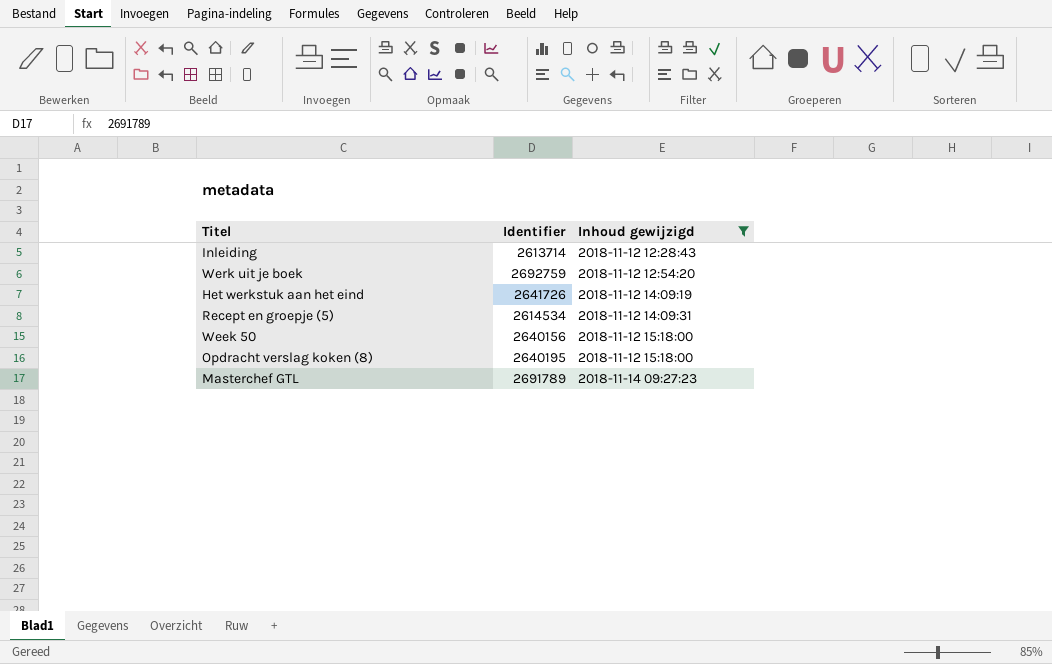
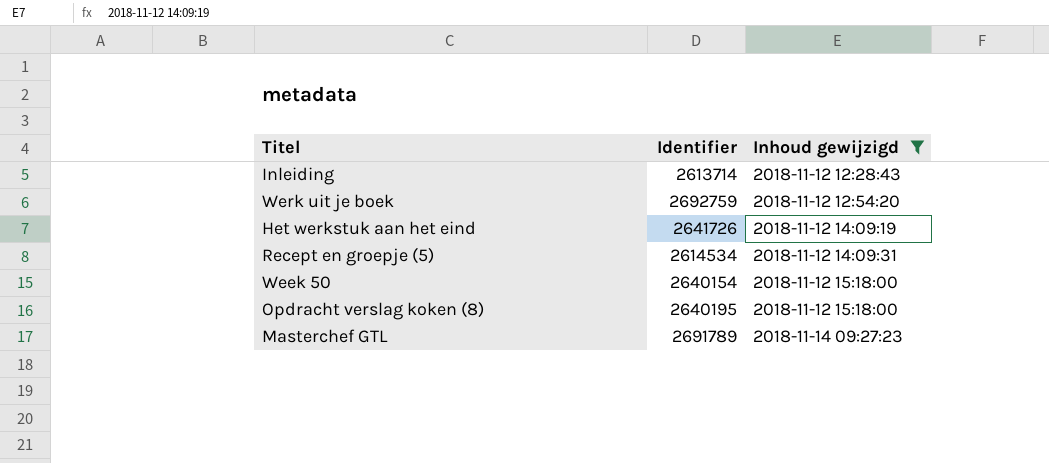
Week 50 | Identifier: 2640156 -> 2640154

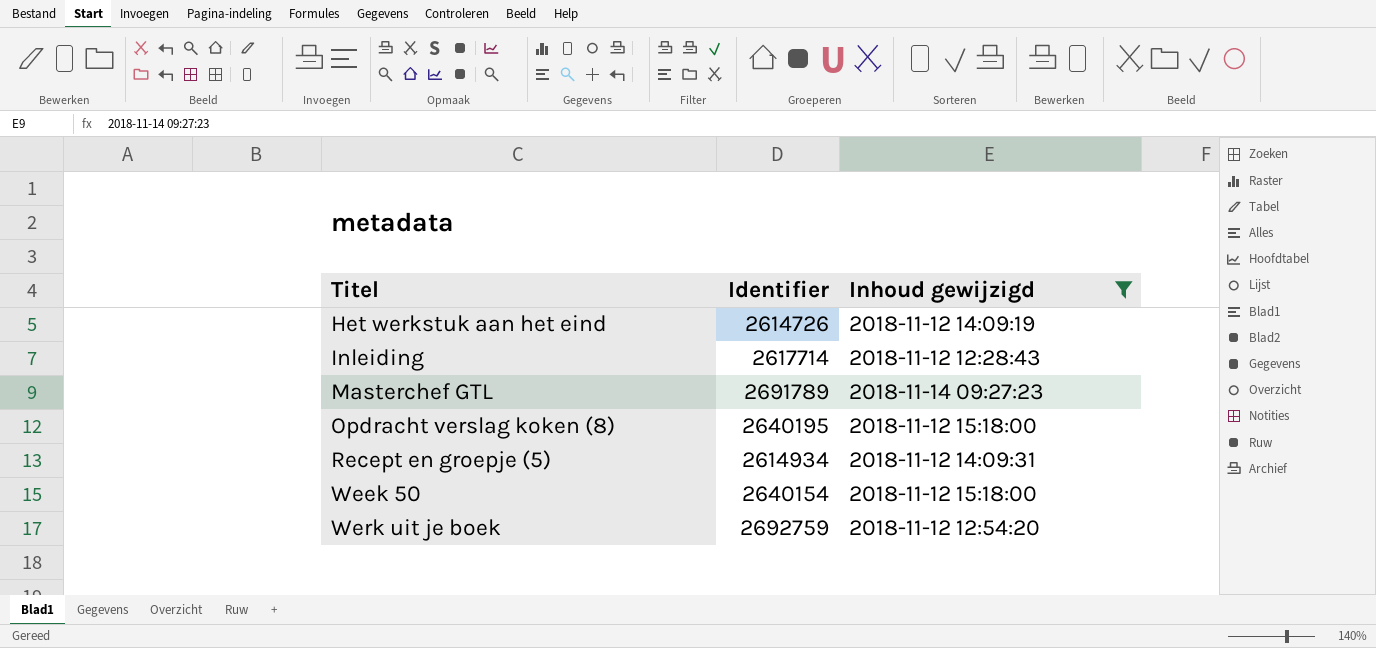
row order: Inhoud gewijzigd ascending -> Titel ascending
Het werkstuk aan het eind | Identifier: 2641726 -> 2614726
Inleiding | Identifier: 2613714 -> 2617714
Recept en groepje (5) | Identifier: 2614534 -> 2614934

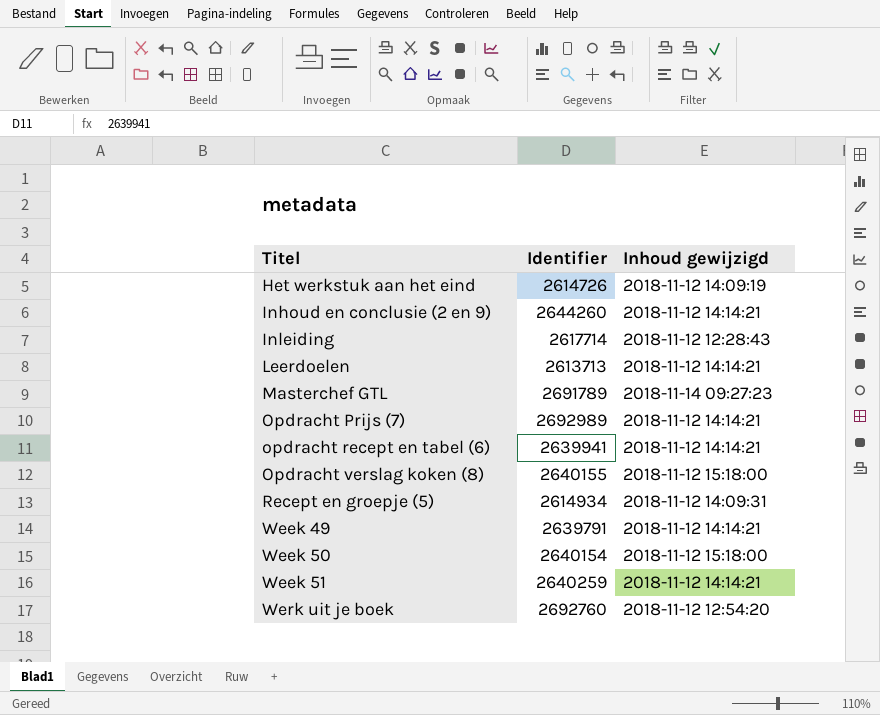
filter: Inhoud gewijzigd != 2018-11-12 14:14:21 -> none
Opdracht verslag koken (8) | Identifier: 2640195 -> 2640155
Werk uit je boek | Identifier: 2692759 -> 2692760

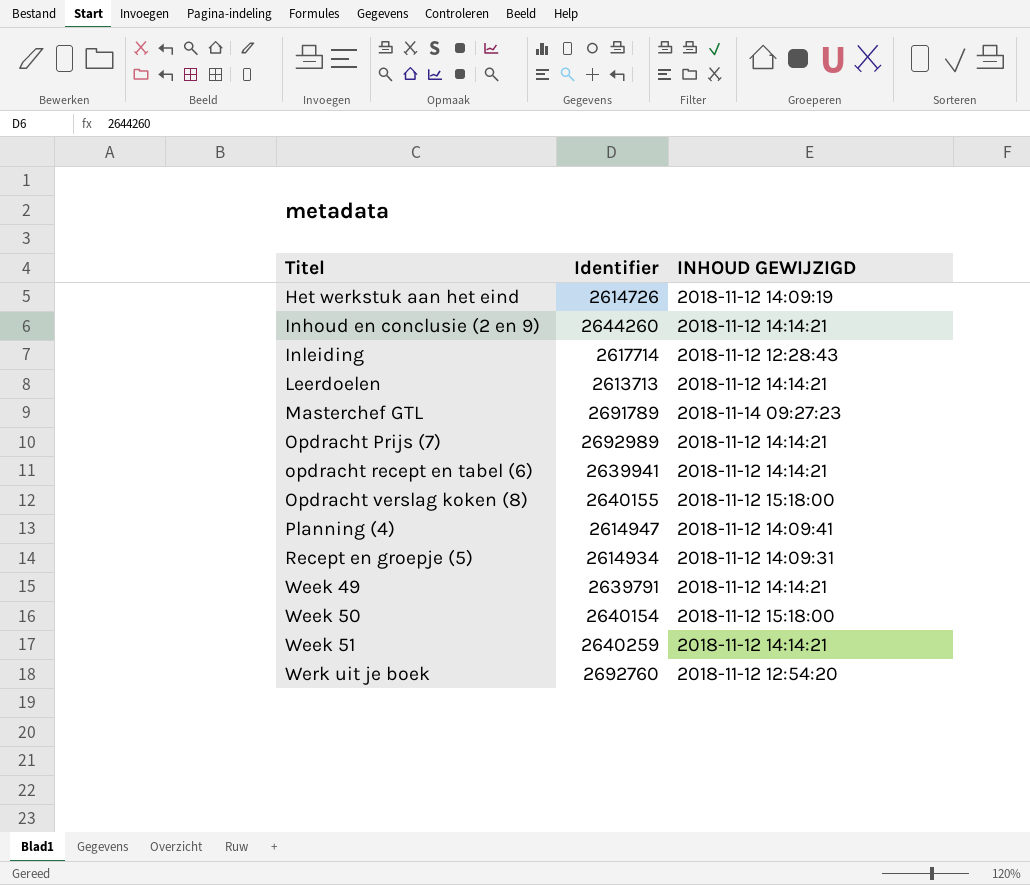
column name: Inhoud gewijzigd -> INHOUD GEWIJZIGD
row Planning (4): none -> 2614947 | 2018-11-12 14:09:41

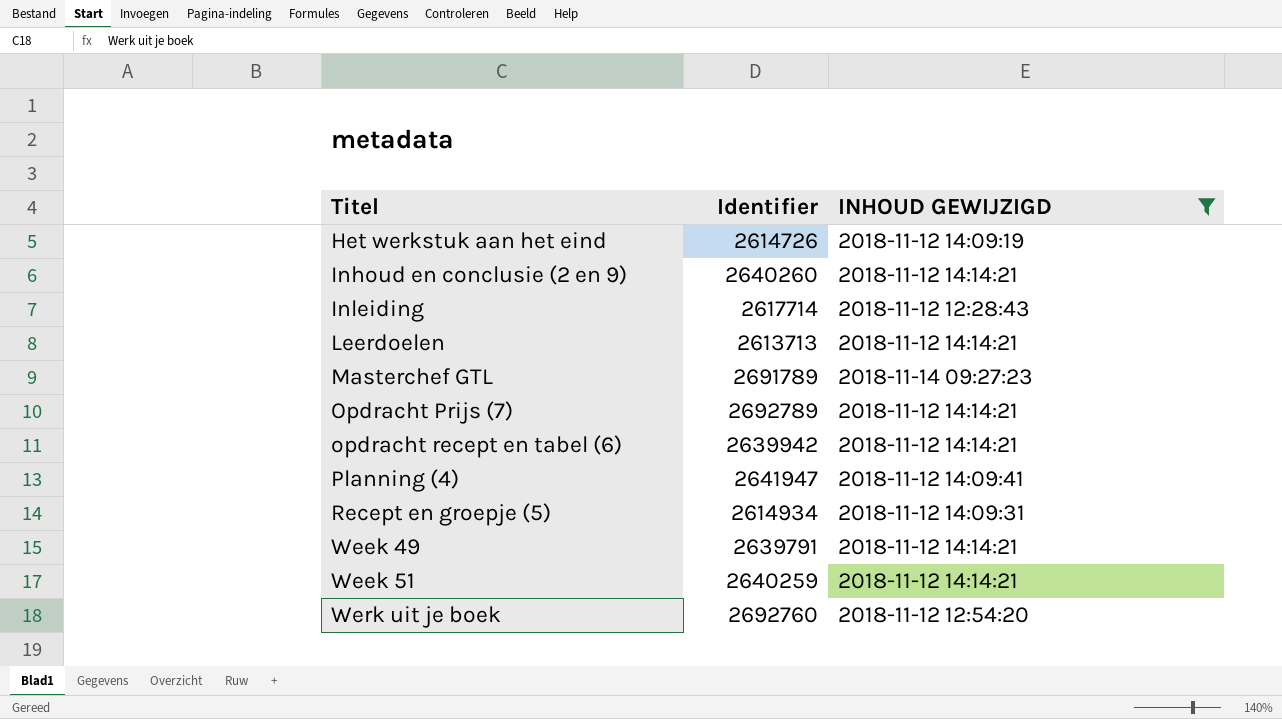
filter: none -> INHOUD GEWIJZIGD != 2018-11-12 15:18:00
Inhoud en conclusie (2 en 9) | Identifier: 2644260 -> 2640260
Opdracht Prijs (7) | Identifier: 2692989 -> 2692789
opdracht recept en tabel (6) | Identifier: 2639941 -> 2639942
Planning (4) | Identifier: 2614947 -> 2641947

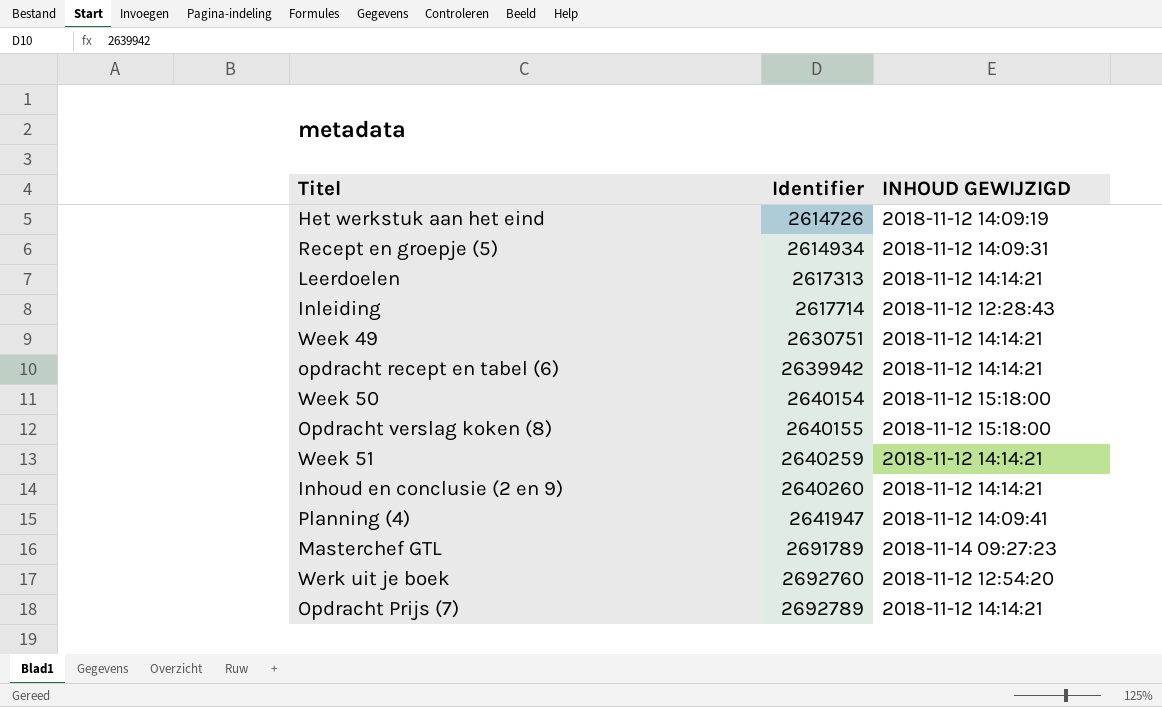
filter: INHOUD GEWIJZIGD != 2018-11-12 15:18:00 -> none
row order: Titel ascending -> Identifier ascending
Leerdoelen | Identifier: 2613713 -> 2617313
Week 49 | Identifier: 2639791 -> 2630751

